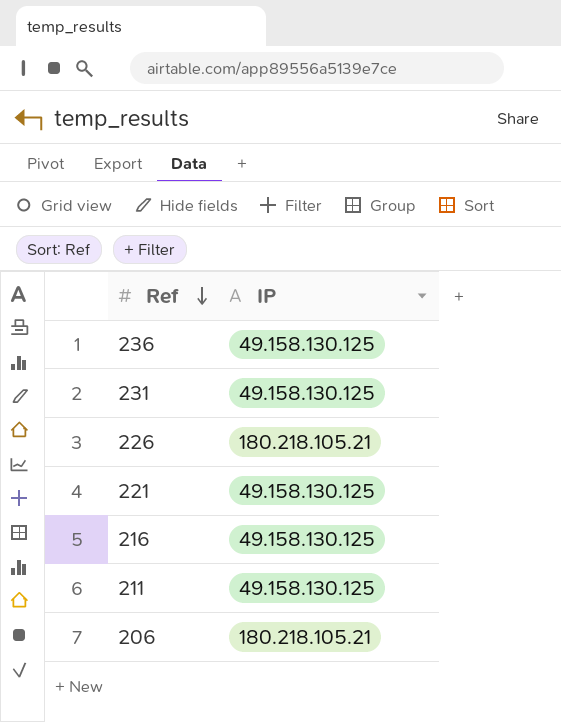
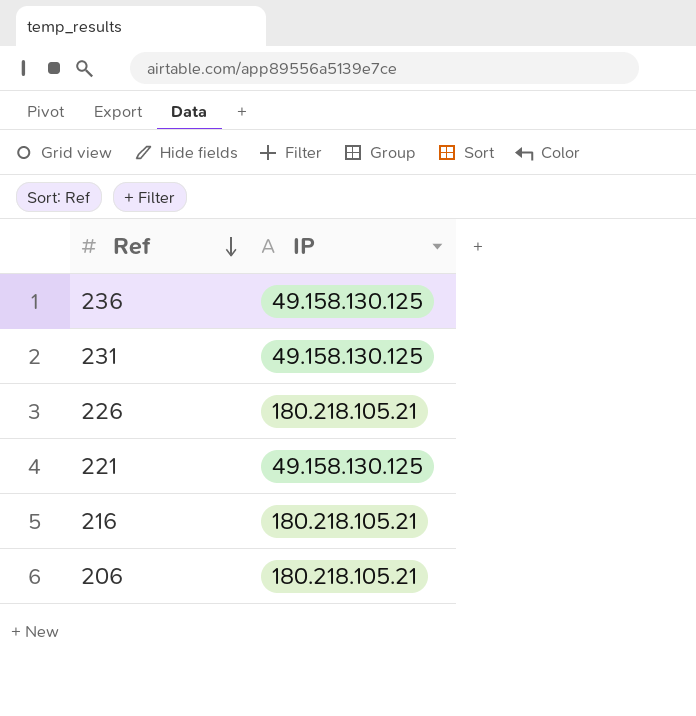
row 211: 49.158.130.125 -> none
216 | IP: 49.158.130.125 -> 180.218.105.21

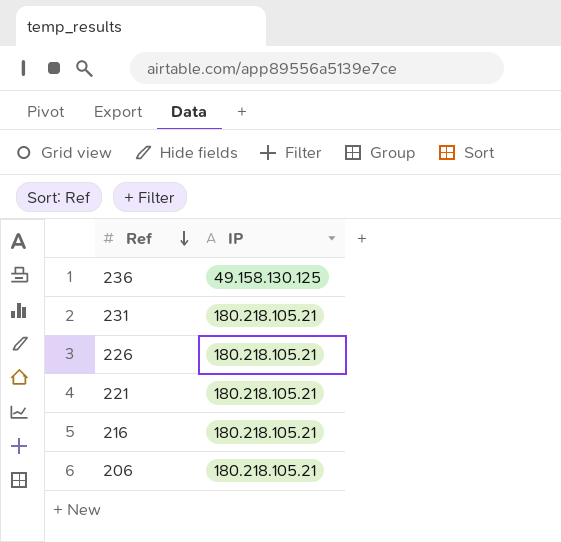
231 | IP: 49.158.130.125 -> 180.218.105.21
221 | IP: 49.158.130.125 -> 180.218.105.21

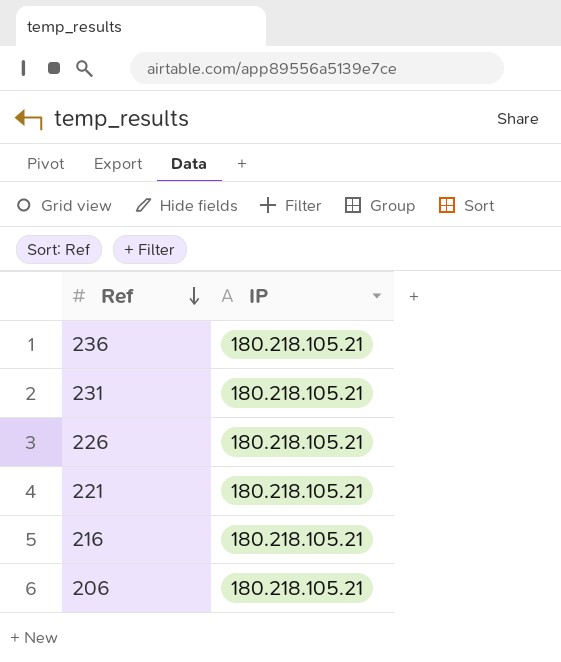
236 | IP: 49.158.130.125 -> 180.218.105.21

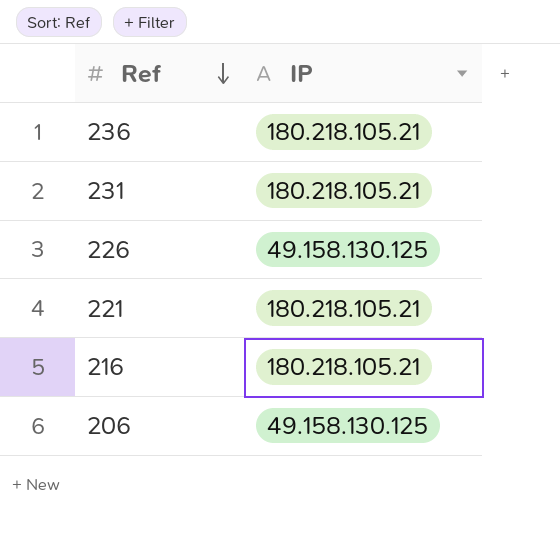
226 | IP: 180.218.105.21 -> 49.158.130.125
206 | IP: 180.218.105.21 -> 49.158.130.125

